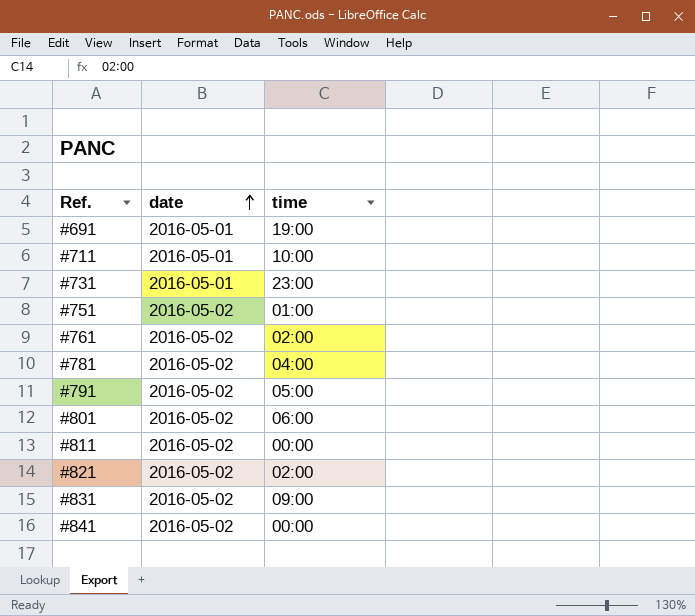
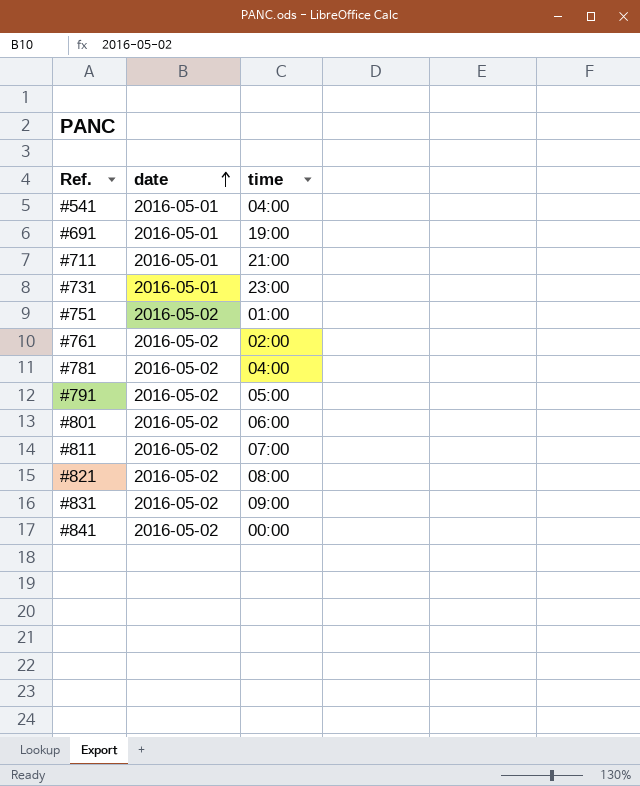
row #541: none -> 2016-05-01 | 04:00
#711 | time: 10:00 -> 21:00
#811 | time: 00:00 -> 07:00
#821 | time: 02:00 -> 08:00

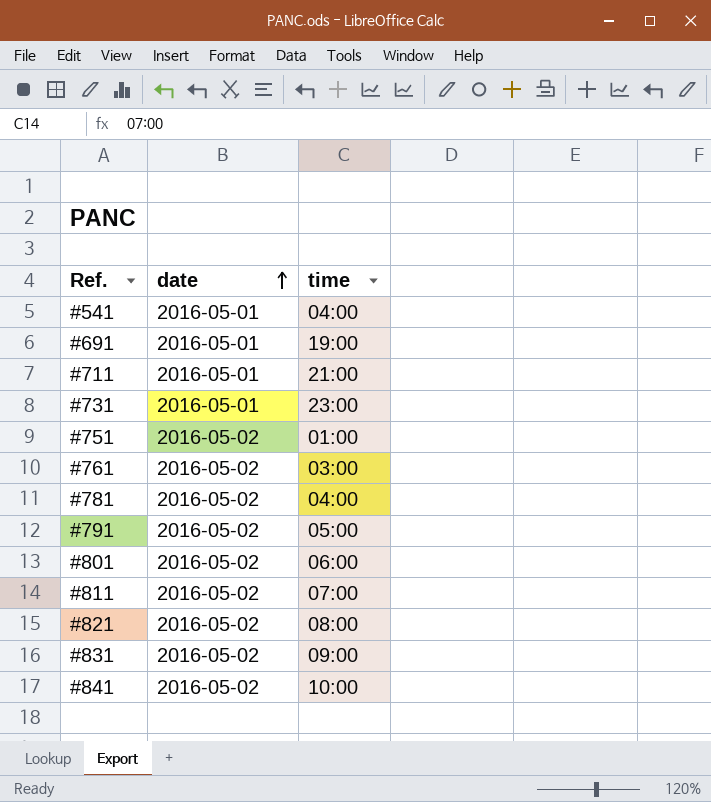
#761 | time: 02:00 -> 03:00
#841 | time: 00:00 -> 10:00

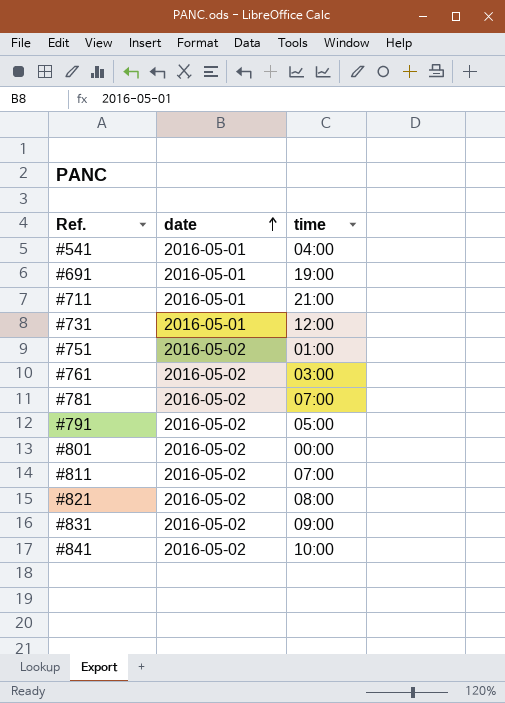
#731 | time: 23:00 -> 12:00
#781 | time: 04:00 -> 07:00
#801 | time: 06:00 -> 00:00

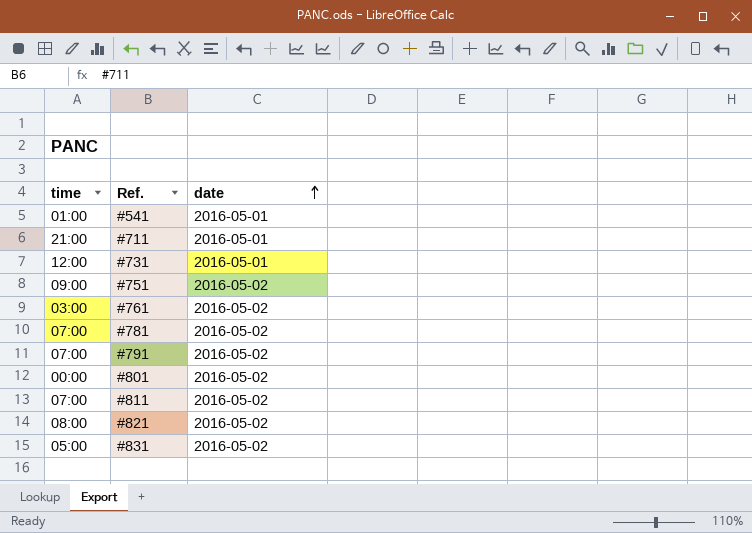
column time | position: 3 -> 1
row #691: 2016-05-01 | 19:00 -> none
row #841: 2016-05-02 | 10:00 -> none
#541 | time: 04:00 -> 01:00
#751 | time: 01:00 -> 09:00
#791 | time: 05:00 -> 07:00
#831 | time: 09:00 -> 05:00

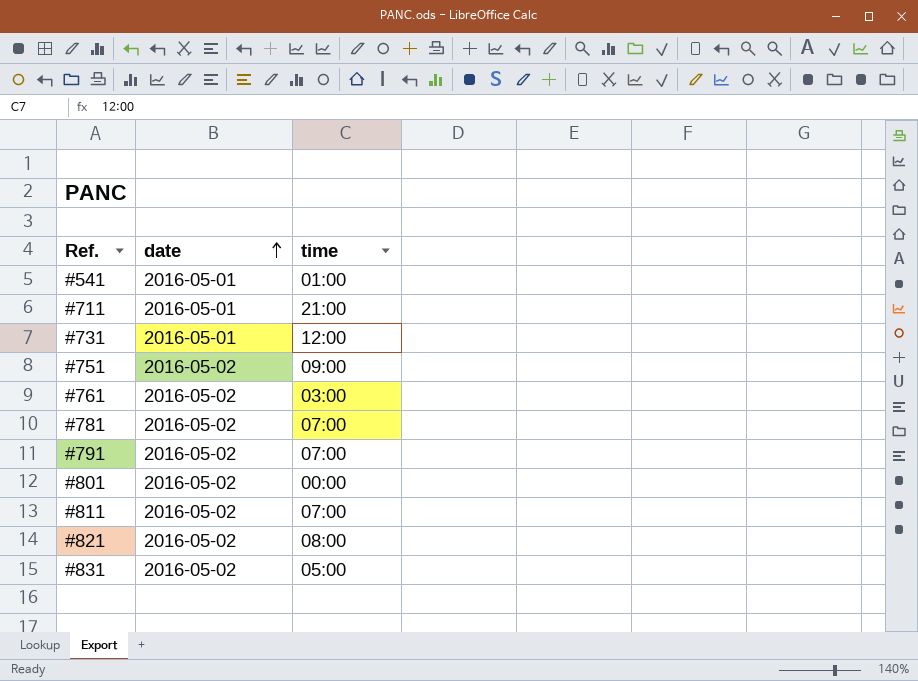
column time | position: 1 -> 3

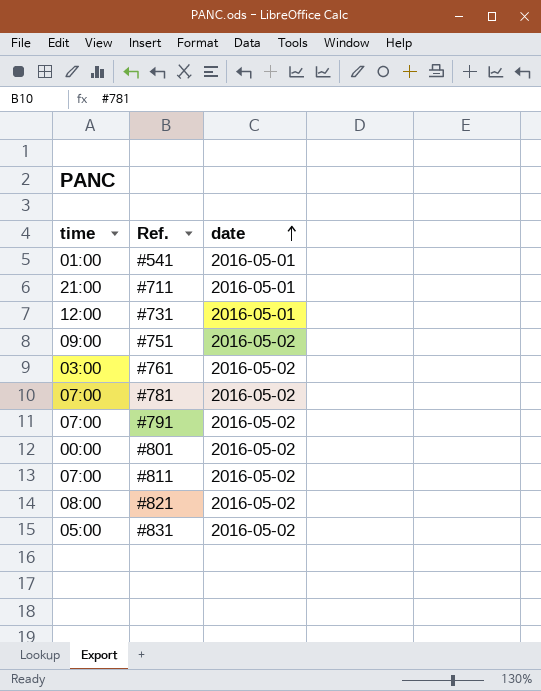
column time | position: 3 -> 1

